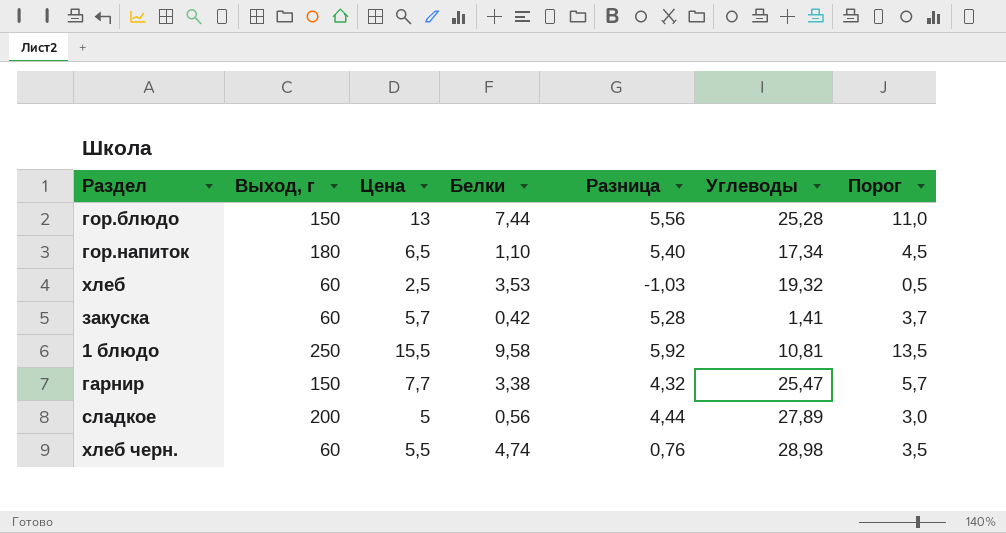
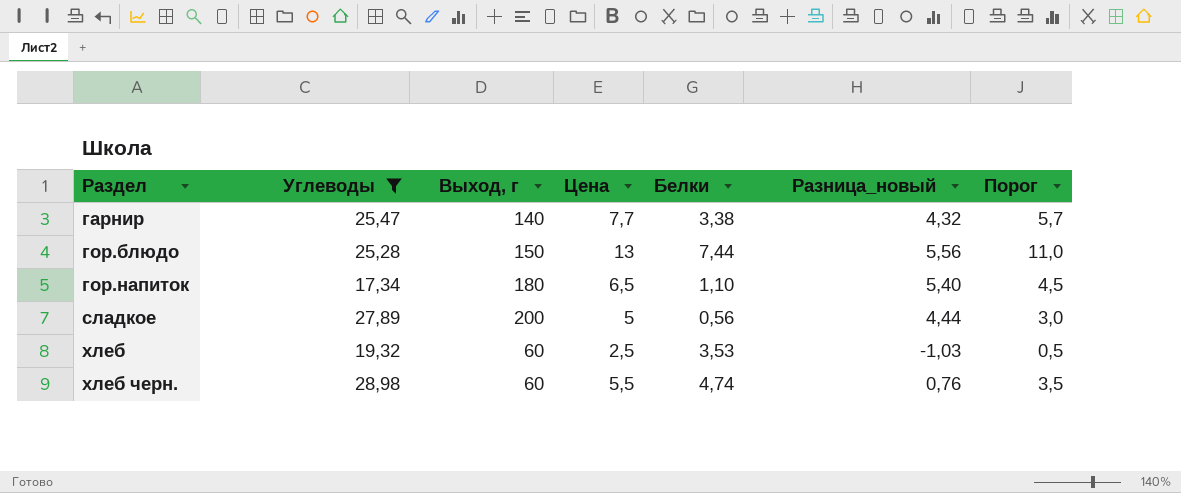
filter: none -> Углеводы >= 17,34
row order: none -> Раздел ascending
column Углеводы | position: 6 -> 2
column name: Разница -> Разница_новый
гарнир | Выход, г: 150 -> 140

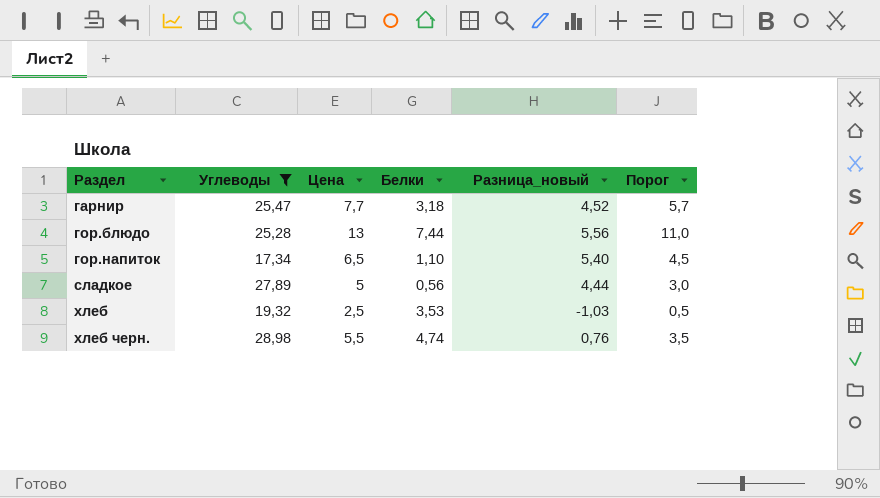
column Выход, г | position: 3 -> none
гарнир | Белки: 3,38 -> 3,18
гарнир | Разница_новый: 4,32 -> 4,52

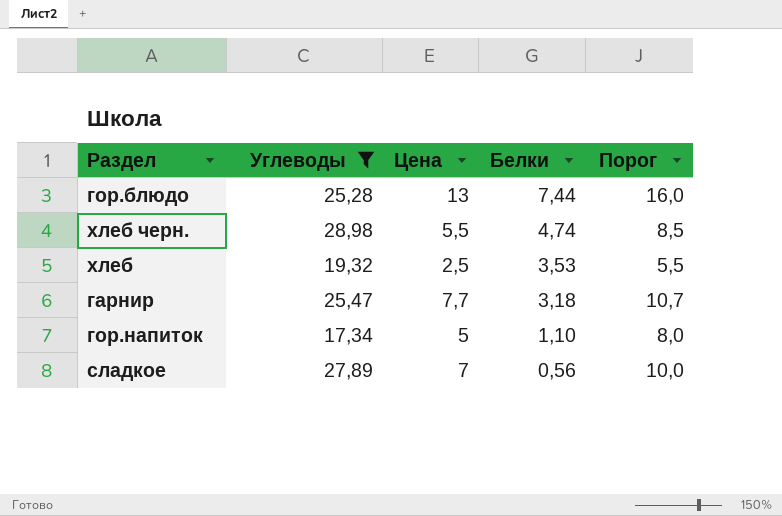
row order: Раздел ascending -> Белки descending
column Разница_новый | formula: [Цена] - [Белки] -> none
column Порог | formula: [Цена] - 2 -> [Цена] + 3
гор.напиток | Цена: 6,5 -> 5
сладкое | Цена: 5 -> 7

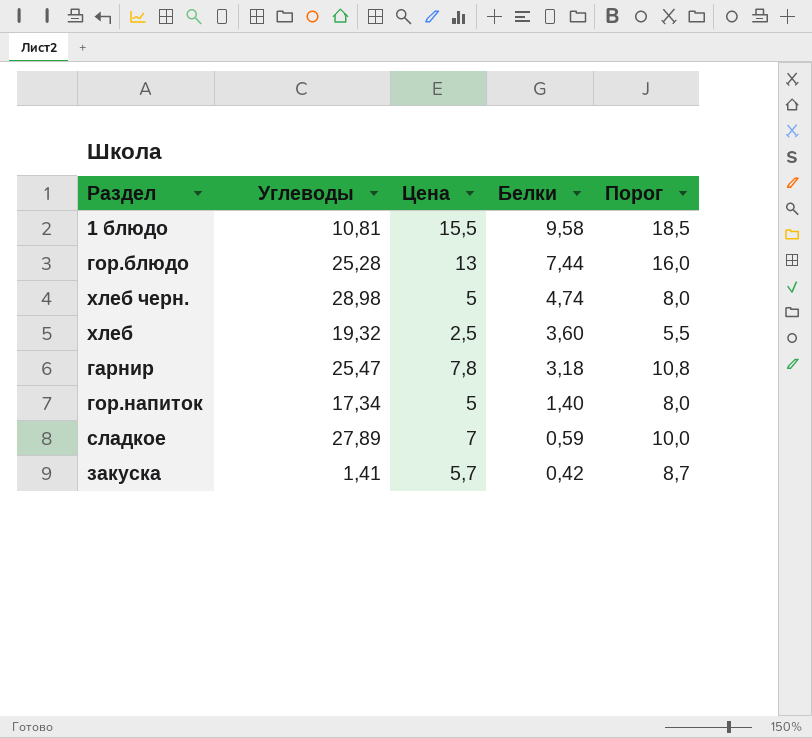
filter: Углеводы >= 17,34 -> none
хлеб черн. | Цена: 5,5 -> 5
хлеб черн. | Порог: 8,5 -> 8,0
хлеб | Белки: 3,53 -> 3,60
гарнир | Цена: 7,7 -> 7,8
гарнир | Порог: 10,7 -> 10,8
гор.напиток | Белки: 1,10 -> 1,40
сладкое | Белки: 0,56 -> 0,59

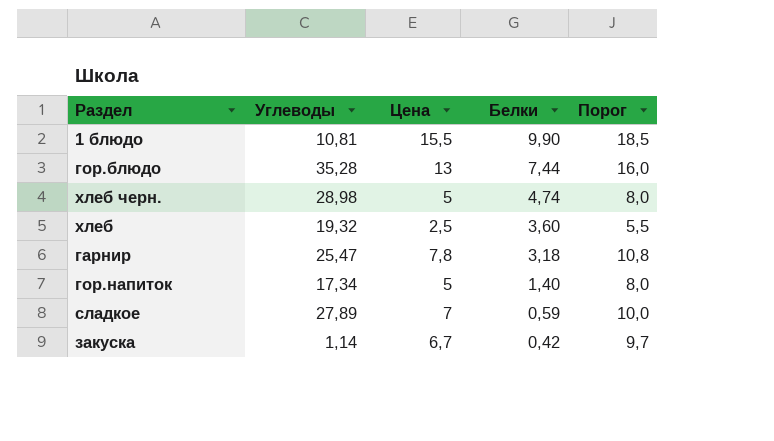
1 блюдо | Белки: 9,58 -> 9,90
гор.блюдо | Углеводы: 25,28 -> 35,28
закуска | Углеводы: 1,41 -> 1,14
закуска | Цена: 5,7 -> 6,7
закуска | Порог: 8,7 -> 9,7

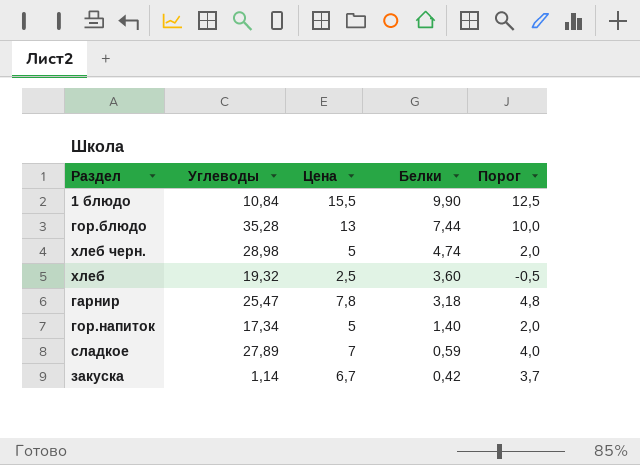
column Порог | formula: [Цена] + 3 -> [Цена] - 3
1 блюдо | Углеводы: 10,81 -> 10,84

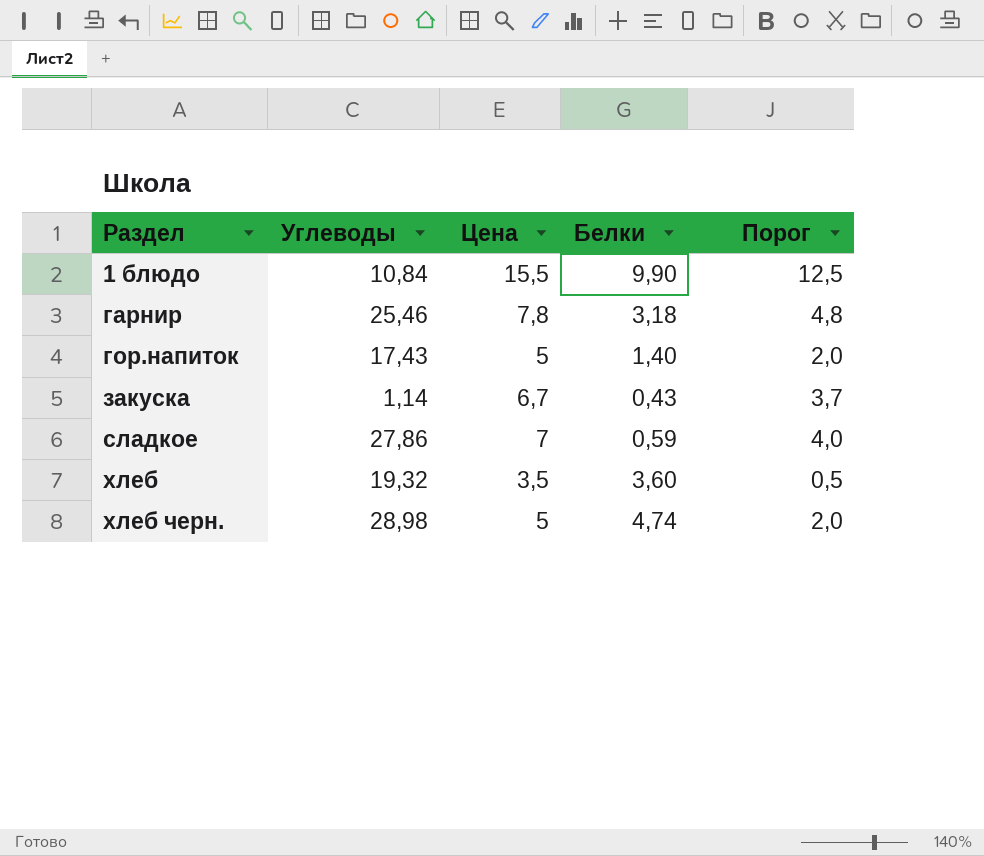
row order: Белки descending -> Раздел ascending
row гор.блюдо: 35,28 | 13 | 7,44 | 10,0 -> none
гарнир | Углеводы: 25,47 -> 25,46
гор.напиток | Углеводы: 17,34 -> 17,43
закуска | Белки: 0,42 -> 0,43
сладкое | Углеводы: 27,89 -> 27,86
хлеб | Цена: 2,5 -> 3,5
хлеб | Порог: -0,5 -> 0,5

